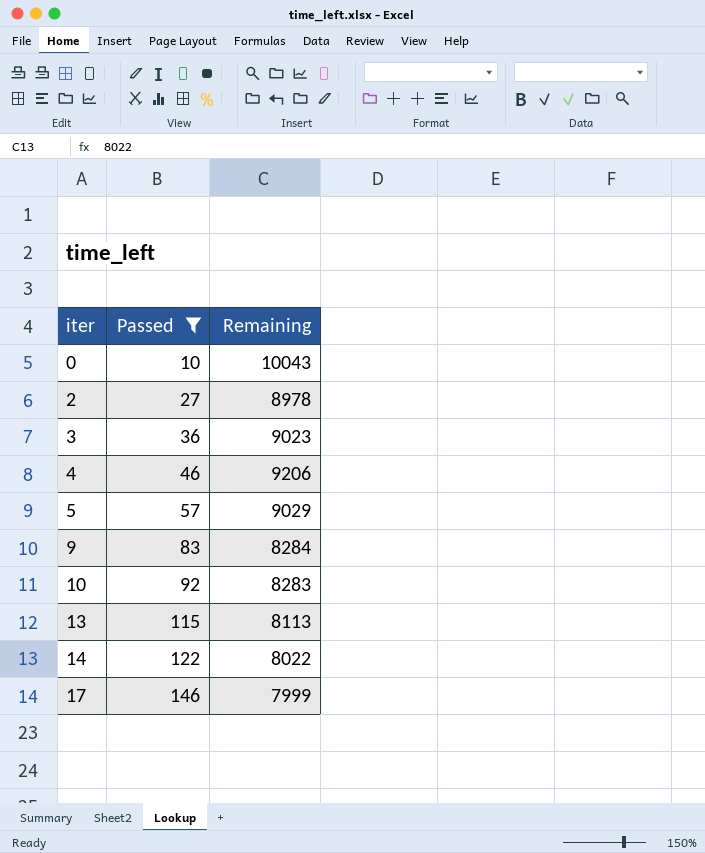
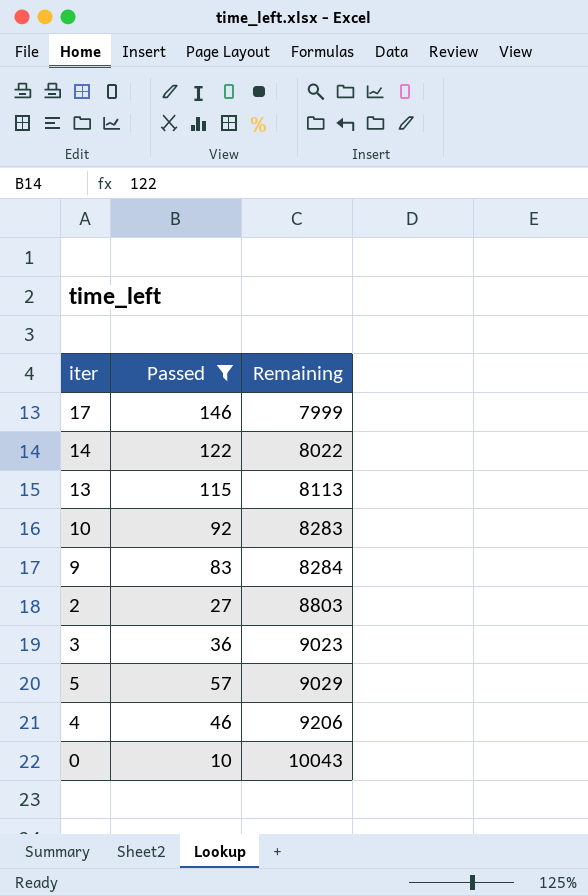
row order: iter ascending -> Remaining ascending
2 | Remaining: 8978 -> 8803

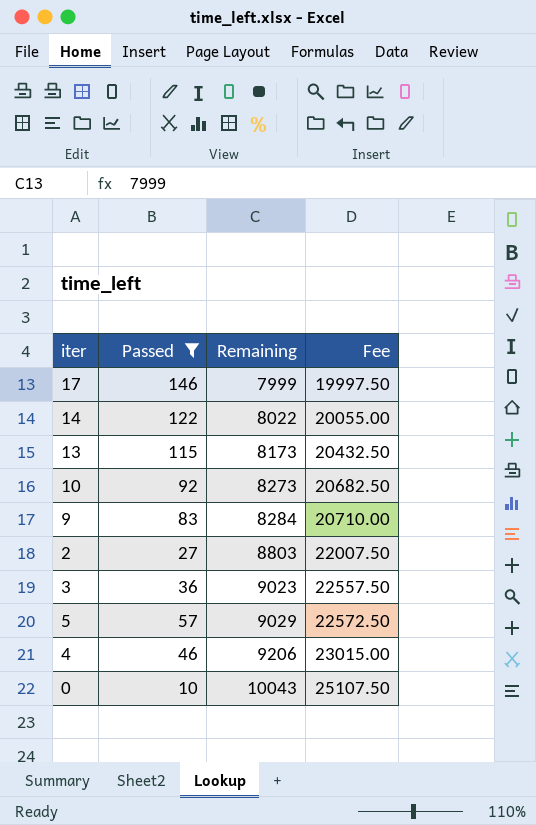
column Fee | formula: none -> [Remaining] * 2.5
13 | Remaining: 8113 -> 8173
10 | Remaining: 8283 -> 8273

